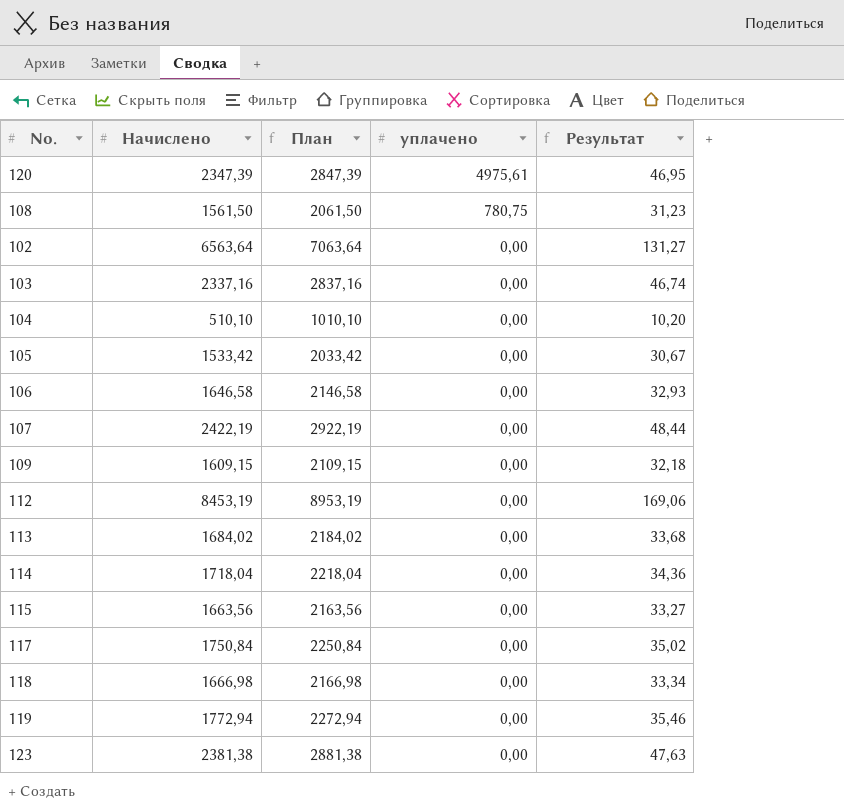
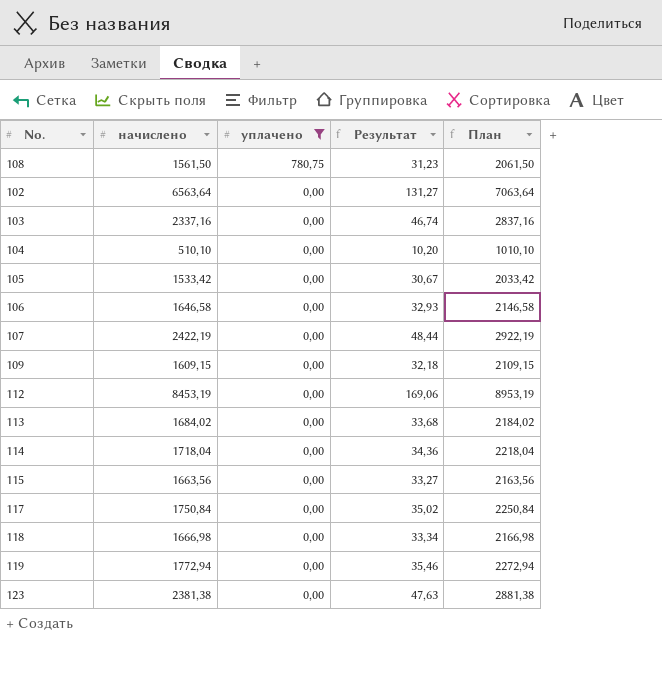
filter: none -> уплачено != 4975,61
column name: Начислено -> начислено
column План | position: 3 -> 5

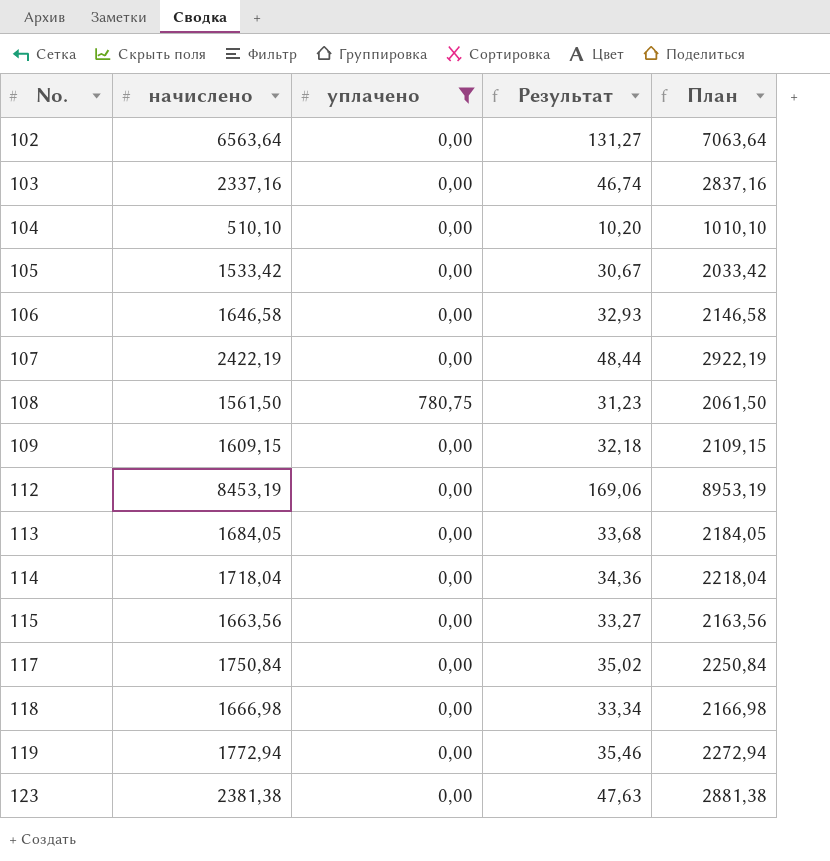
row order: уплачено descending -> No. ascending
113 | начислено: 1684,02 -> 1684,05
113 | План: 2184,02 -> 2184,05

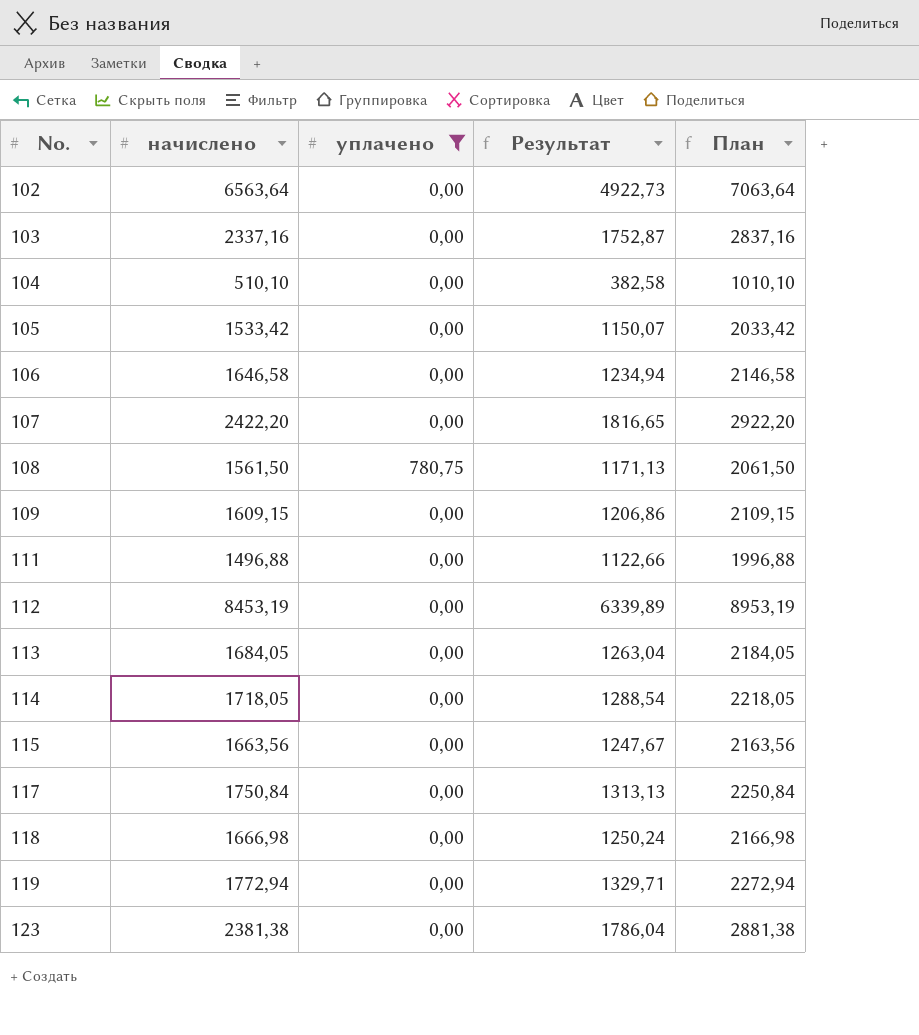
column Результат | formula: [начислено] * 0,02 -> [начислено] * 0,75
107 | начислено: 2422,19 -> 2422,20
107 | План: 2922,19 -> 2922,20
row 111: none -> 1496,88 | 0,00 | 1122,66 | 1996,88
114 | начислено: 1718,04 -> 1718,05
114 | План: 2218,04 -> 2218,05

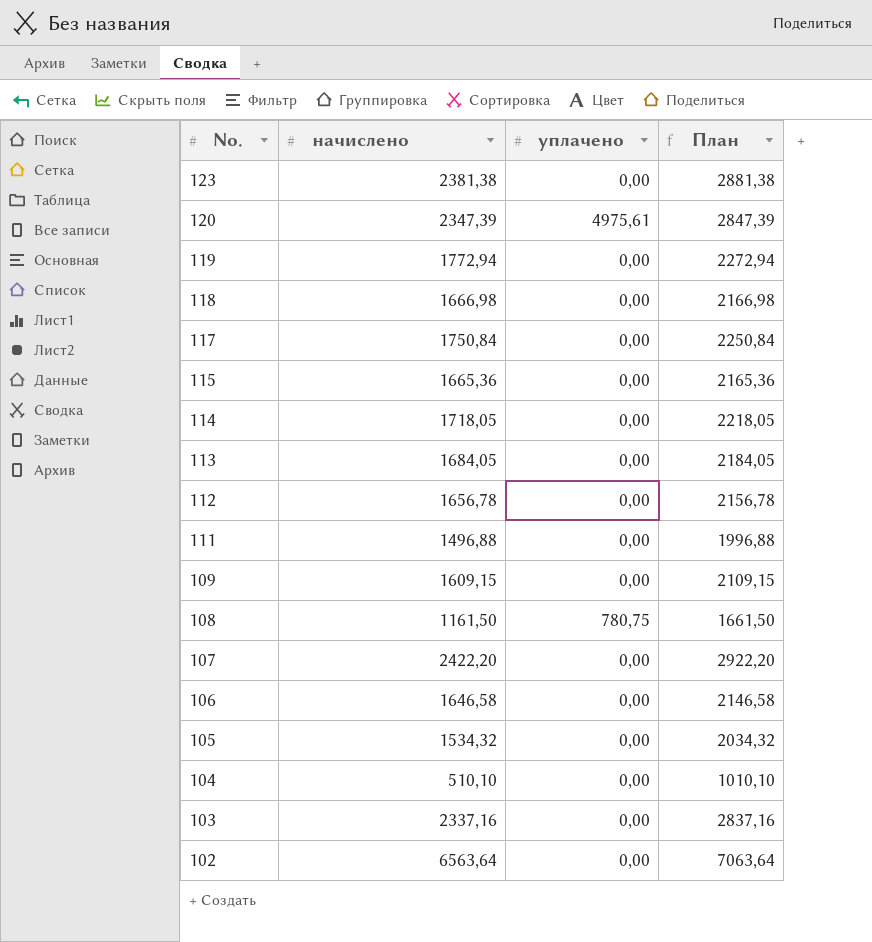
filter: уплачено != 4975,61 -> none
row order: No. ascending -> No. descending
column Результат | formula: [начислено] * 0,75 -> none
115 | начислено: 1663,56 -> 1665,36
115 | План: 2163,56 -> 2165,36
112 | начислено: 8453,19 -> 1656,78
112 | План: 8953,19 -> 2156,78
108 | начислено: 1561,50 -> 1161,50
108 | План: 2061,50 -> 1661,50
105 | начислено: 1533,42 -> 1534,32
105 | План: 2033,42 -> 2034,32

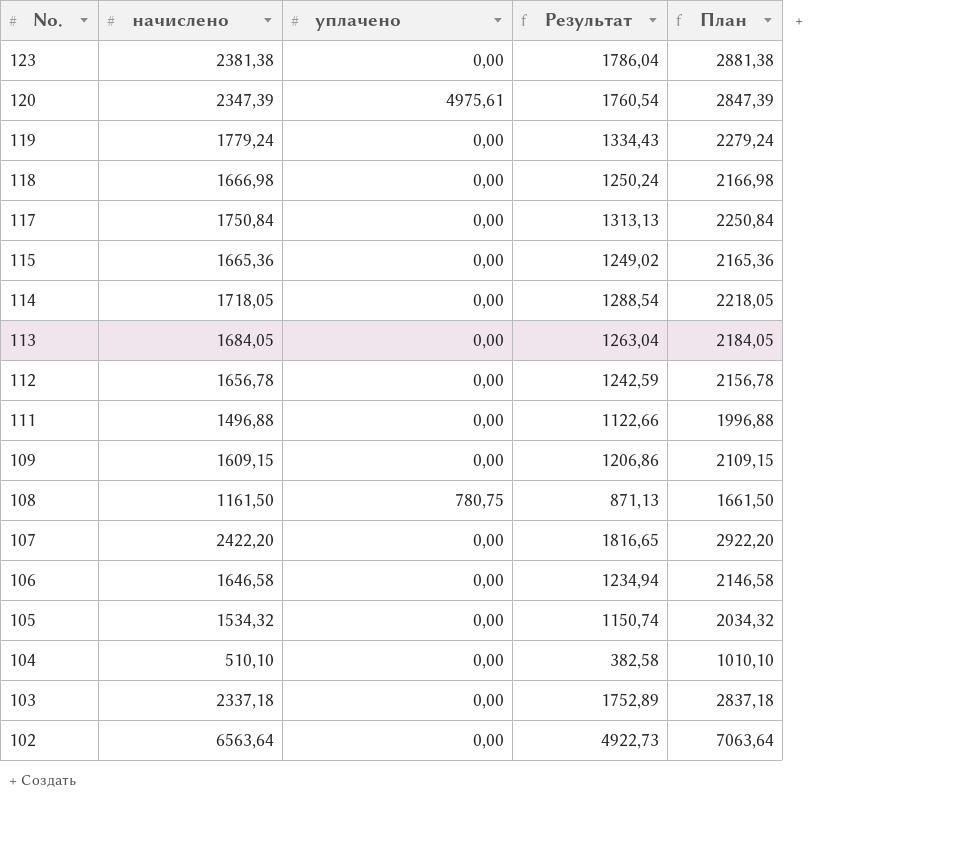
column Результат | formula: none -> [начислено] * 0,75
119 | начислено: 1772,94 -> 1779,24
119 | План: 2272,94 -> 2279,24
103 | начислено: 2337,16 -> 2337,18
103 | План: 2837,16 -> 2837,18

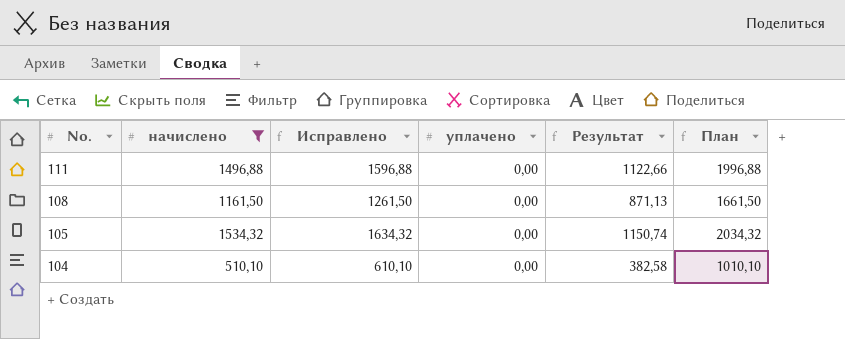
filter: none -> начислено <= 1534,32
column Исправлено | formula: none -> [начислено] + 100
108 | уплачено: 780,75 -> 0,00

